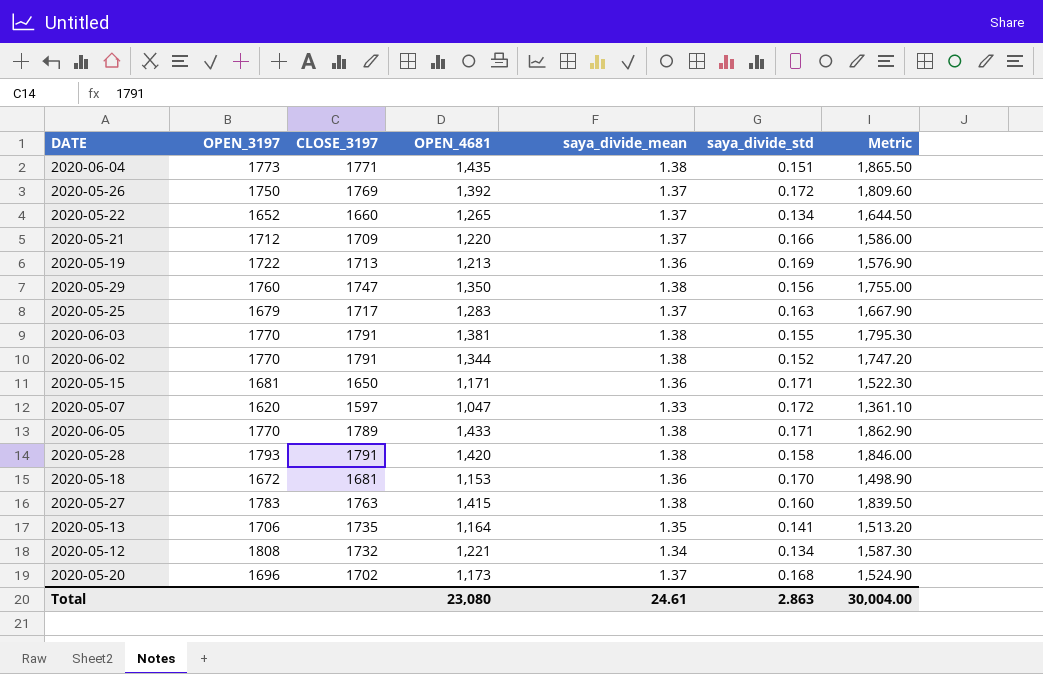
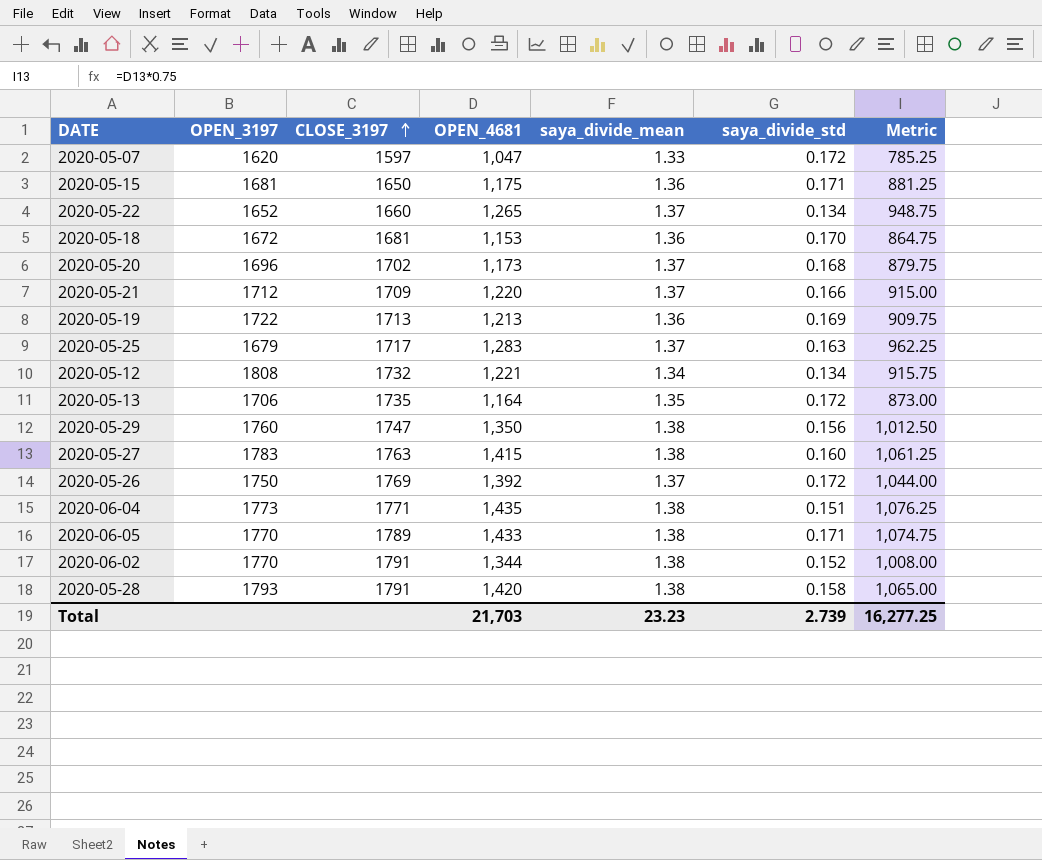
row order: none -> CLOSE_3197 ascending
column Metric | formula: [OPEN_4681] * 1.3 -> [OPEN_4681] * 0.75
row 2020-06-03: 1770 | 1791 | 1,381 | 1.38 | 0.155 | 1,795.30 -> none
2020-05-15 | OPEN_4681: 1,171 -> 1,175
2020-05-13 | saya_divide_std: 0.141 -> 0.172
Total | OPEN_4681: 23,080 -> 21,703
Total | saya_divide_mean: 24.61 -> 23.23
Total | saya_divide_std: 2.863 -> 2.739
Total | Metric: 30,004.00 -> 16,277.25

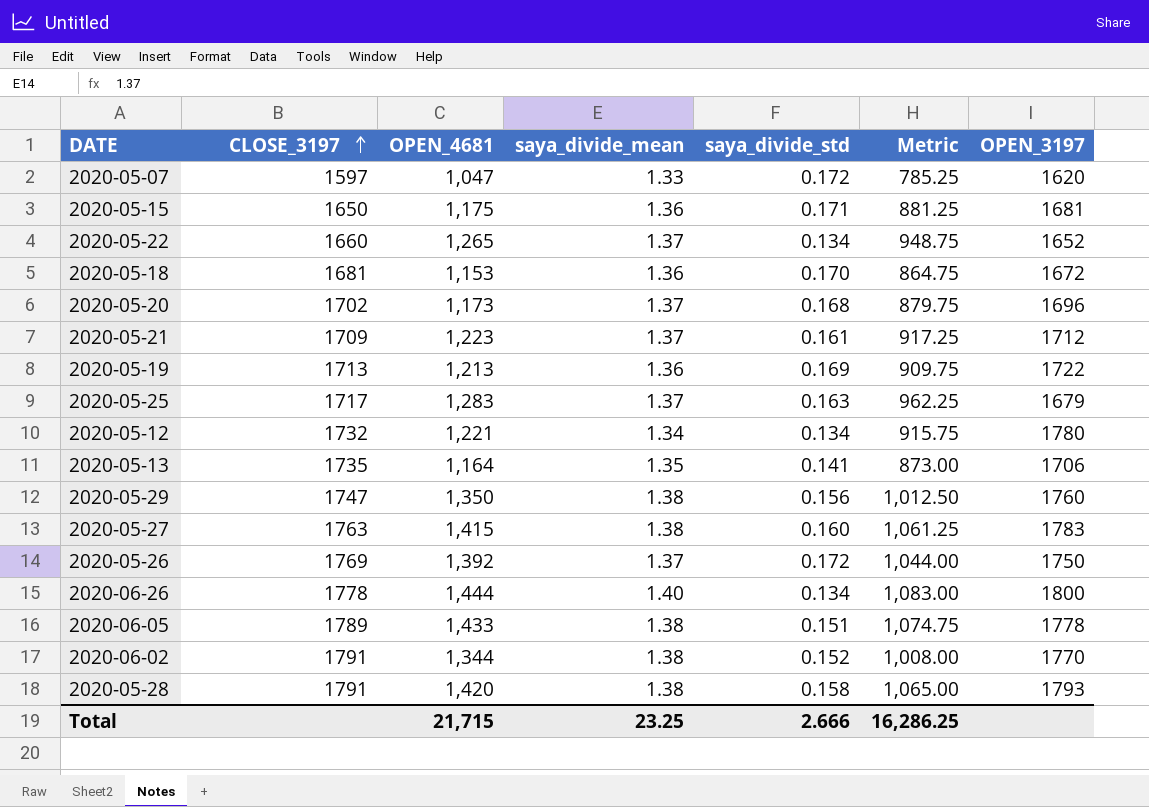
column OPEN_3197 | position: 2 -> 7
row 2020-06-04: 1773 | 1771 | 1,435 | 1.38 | 0.151 | 1,076.25 -> none
2020-05-21 | OPEN_4681: 1,220 -> 1,223
2020-05-21 | saya_divide_std: 0.166 -> 0.161
2020-05-21 | Metric: 915.00 -> 917.25
2020-05-12 | OPEN_3197: 1808 -> 1780
2020-05-13 | saya_divide_std: 0.172 -> 0.141
row 2020-06-26: none -> 1778 | 1,444 | 1.40 | 0.134 | 1,083.00 | 1800
2020-06-05 | saya_divide_std: 0.171 -> 0.151
2020-06-05 | OPEN_3197: 1770 -> 1778
Total | OPEN_4681: 21,703 -> 21,715
Total | saya_divide_mean: 23.23 -> 23.25
Total | saya_divide_std: 2.739 -> 2.666
Total | Metric: 16,277.25 -> 16,286.25

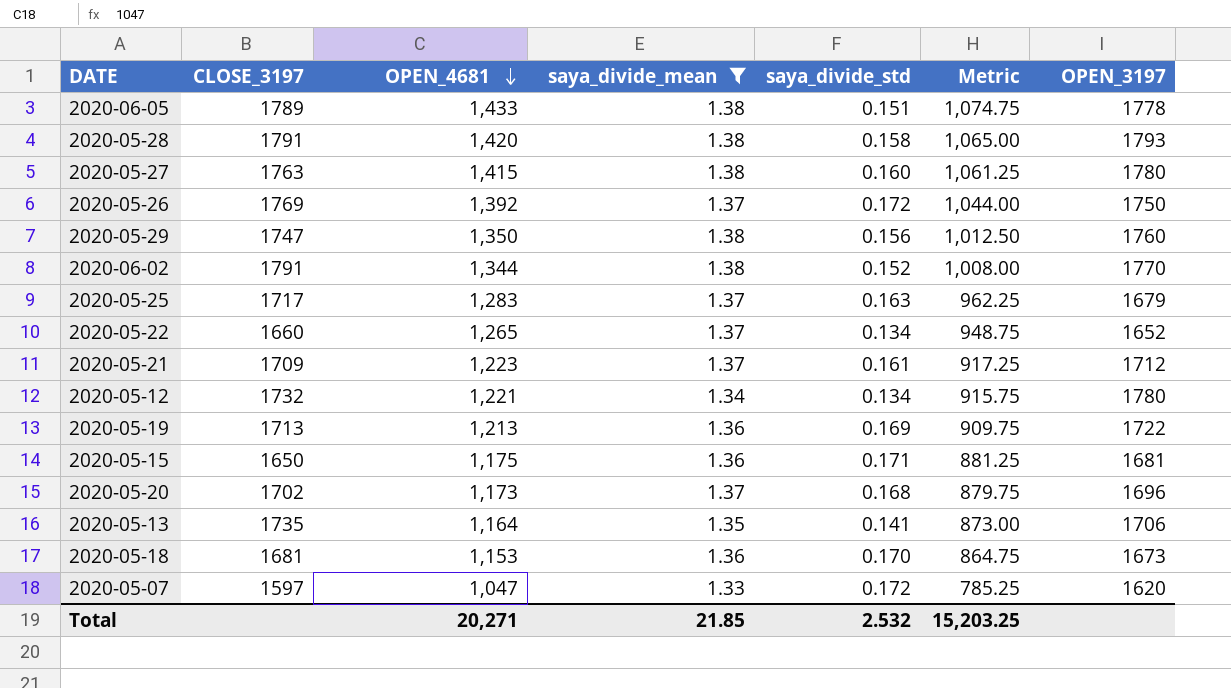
filter: none -> saya_divide_mean != 1.40
row order: CLOSE_3197 ascending -> OPEN_4681 descending
2020-05-27 | OPEN_3197: 1783 -> 1780
2020-05-18 | OPEN_3197: 1672 -> 1673
Total | OPEN_4681: 21,715 -> 20,271
Total | saya_divide_mean: 23.25 -> 21.85
Total | saya_divide_std: 2.666 -> 2.532
Total | Metric: 16,286.25 -> 15,203.25

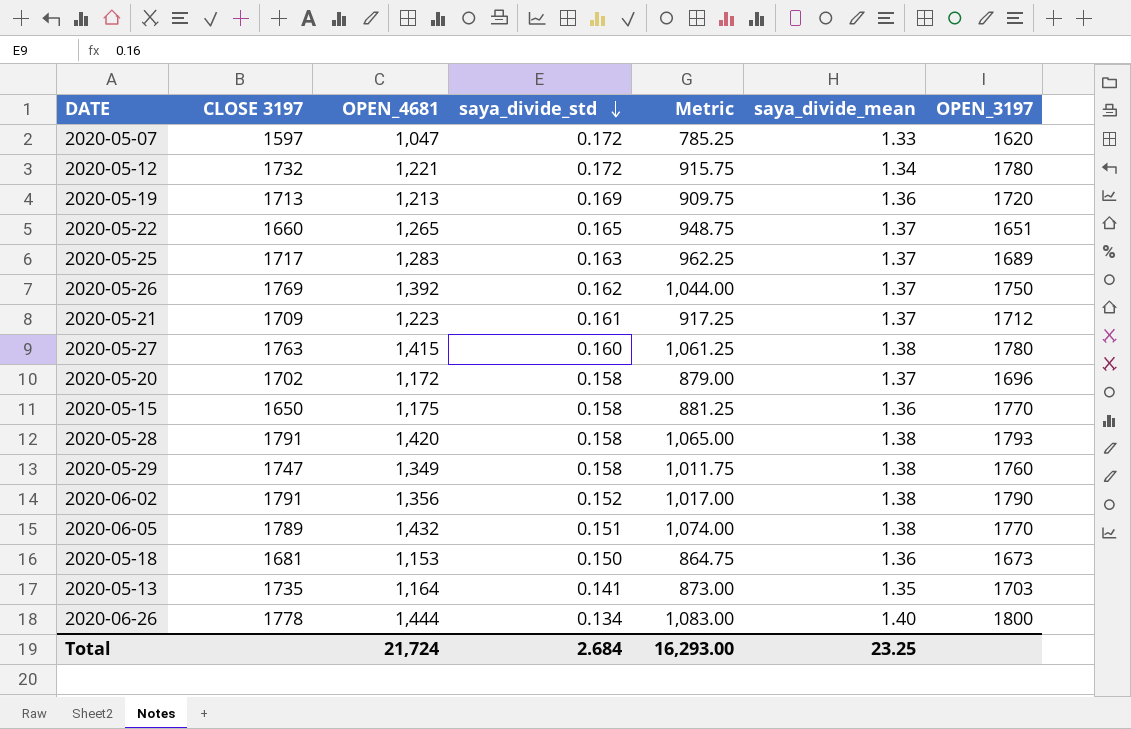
filter: saya_divide_mean != 1.40 -> none
row order: OPEN_4681 descending -> saya_divide_std descending
column name: CLOSE_3197 -> CLOSE 3197
column saya_divide_mean | position: 4 -> 6
2020-05-12 | saya_divide_std: 0.134 -> 0.172
2020-05-19 | OPEN_3197: 1722 -> 1720
2020-05-22 | saya_divide_std: 0.134 -> 0.165
2020-05-22 | OPEN_3197: 1652 -> 1651
2020-05-25 | OPEN_3197: 1679 -> 1689
2020-05-26 | saya_divide_std: 0.172 -> 0.162
2020-05-20 | OPEN_4681: 1,173 -> 1,172
2020-05-20 | saya_divide_std: 0.168 -> 0.158
2020-05-20 | Metric: 879.75 -> 879.00
2020-05-15 | saya_divide_std: 0.171 -> 0.158
2020-05-15 | OPEN_3197: 1681 -> 1770
2020-05-29 | OPEN_4681: 1,350 -> 1,349
2020-05-29 | saya_divide_std: 0.156 -> 0.158
2020-05-29 | Metric: 1,012.50 -> 1,011.75
2020-06-02 | OPEN_4681: 1,344 -> 1,356
2020-06-02 | Metric: 1,008.00 -> 1,017.00
2020-06-02 | OPEN_3197: 1770 -> 1790
2020-06-05 | OPEN_4681: 1,433 -> 1,432
2020-06-05 | Metric: 1,074.75 -> 1,074.00
2020-06-05 | OPEN_3197: 1778 -> 1770
2020-05-18 | saya_divide_std: 0.170 -> 0.150
2020-05-13 | OPEN_3197: 1706 -> 1703
Total | OPEN_4681: 20,271 -> 21,724
Total | saya_divide_std: 2.532 -> 2.684
Total | Metric: 15,203.25 -> 16,293.00
Total | saya_divide_mean: 21.85 -> 23.25

